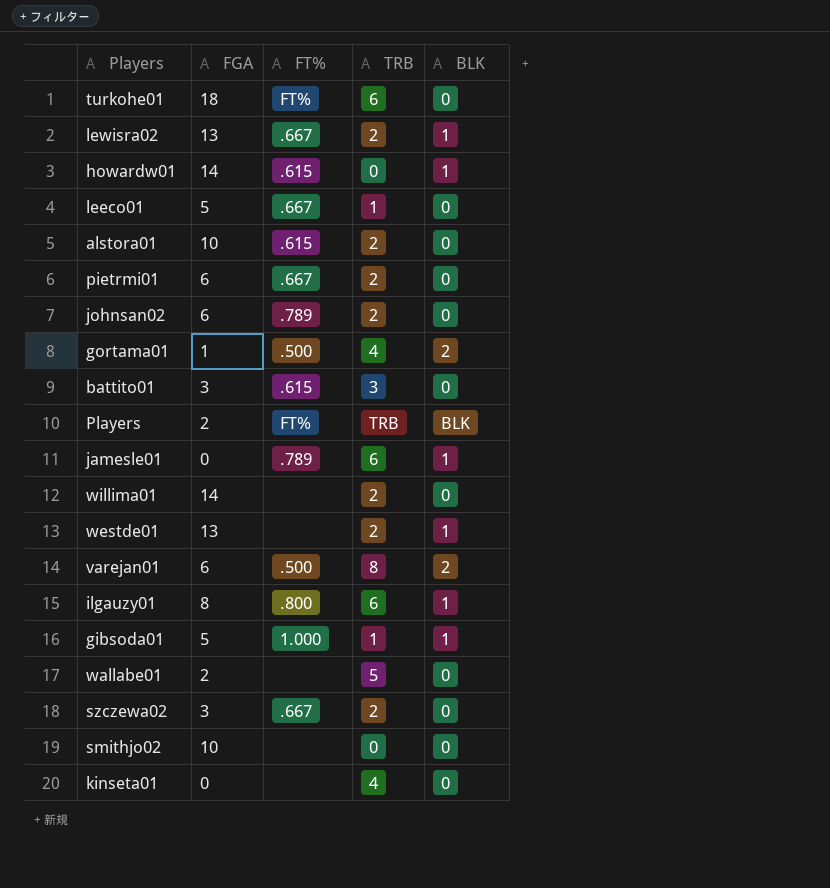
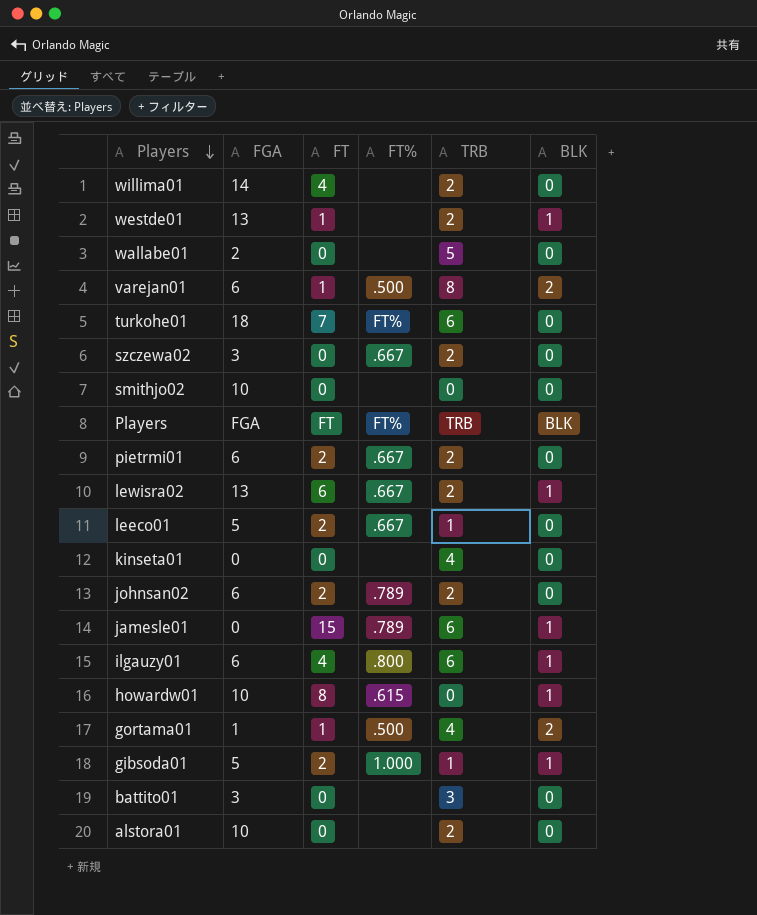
row order: none -> Players descending
column FT | position: none -> 3
Players | FGA: 2 -> FGA
ilgauzy01 | FGA: 8 -> 6
howardw01 | FGA: 14 -> 10
battito01 | FT%: .615 -> none
alstora01 | FT%: .615 -> none

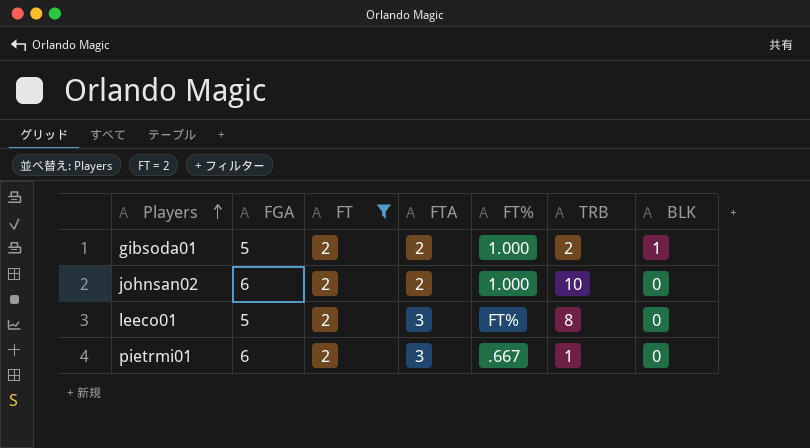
filter: none -> FT = 2
row order: Players descending -> Players ascending
column FTA | position: none -> 4
gibsoda01 | TRB: 1 -> 2
johnsan02 | FT%: .789 -> 1.000
johnsan02 | TRB: 2 -> 10
leeco01 | FT%: .667 -> FT%
leeco01 | TRB: 1 -> 8
pietrmi01 | TRB: 2 -> 1

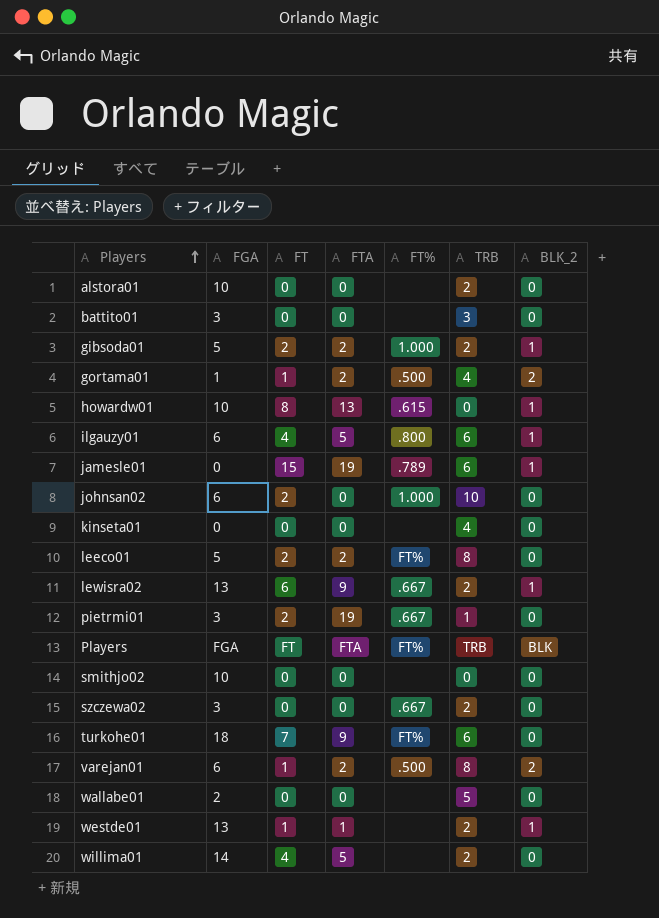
filter: FT = 2 -> none
column name: BLK -> BLK_2
johnsan02 | FTA: 2 -> 0
leeco01 | FTA: 3 -> 2
pietrmi01 | FGA: 6 -> 3
pietrmi01 | FTA: 3 -> 19

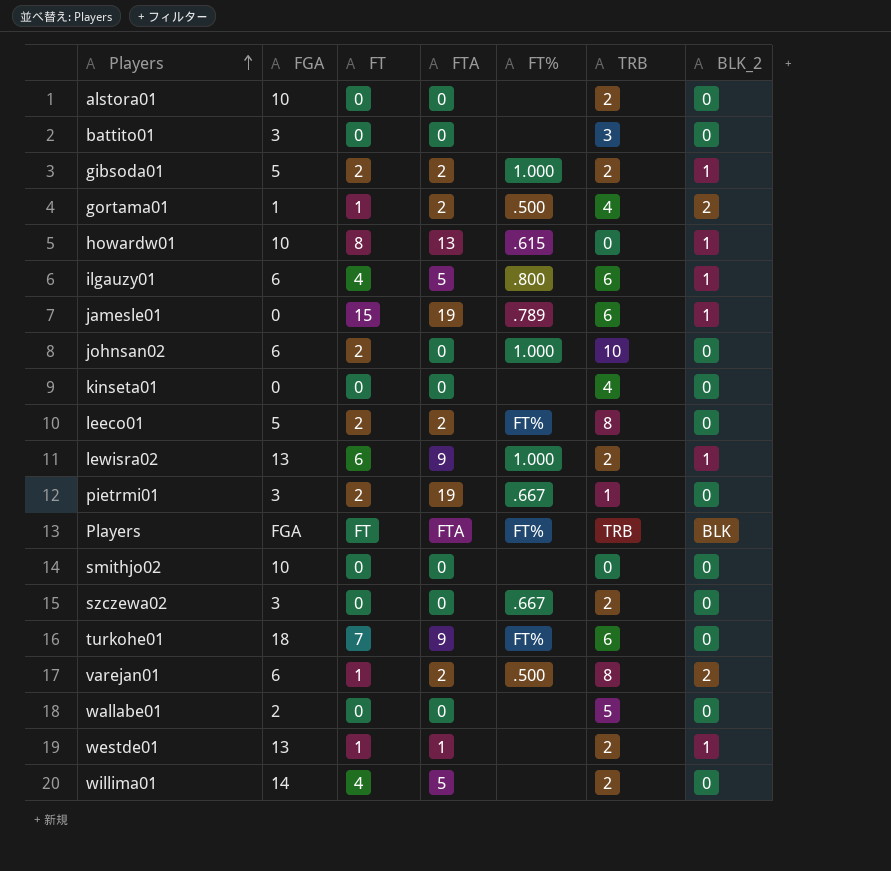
lewisra02 | FT%: .667 -> 1.000

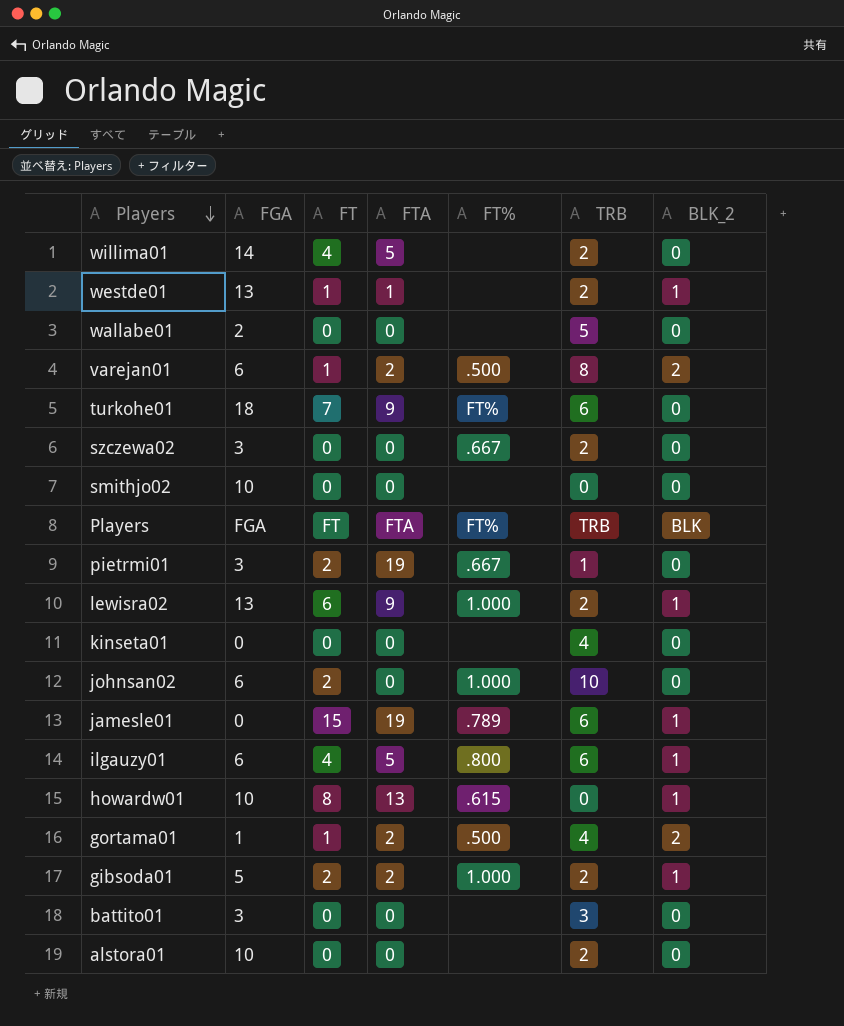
row order: Players ascending -> Players descending
row leeco01: 5 | 2 | 2 | FT% | 8 | 0 -> none

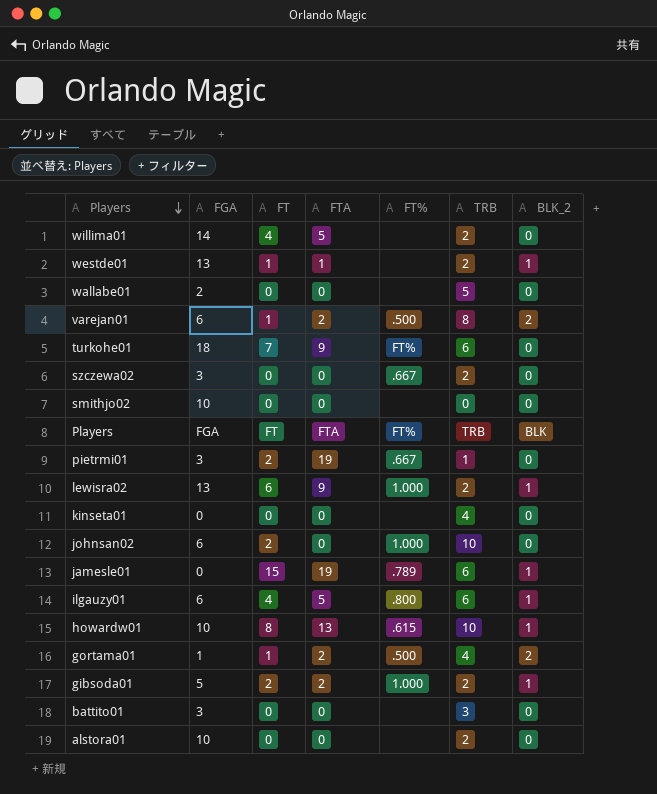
howardw01 | TRB: 0 -> 10

